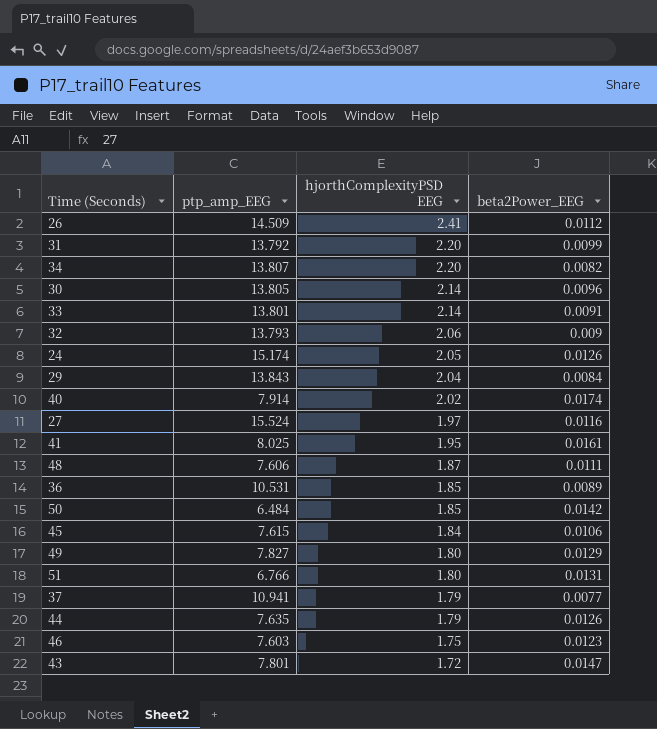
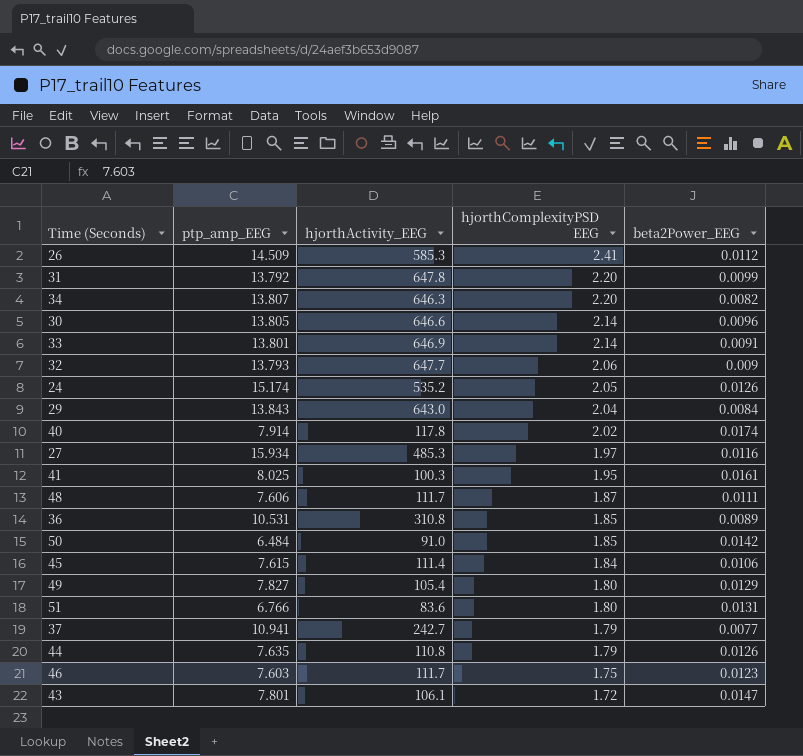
column hjorthActivity_EEG | position: none -> 3
27 | ptp_amp_EEG: 15.524 -> 15.934

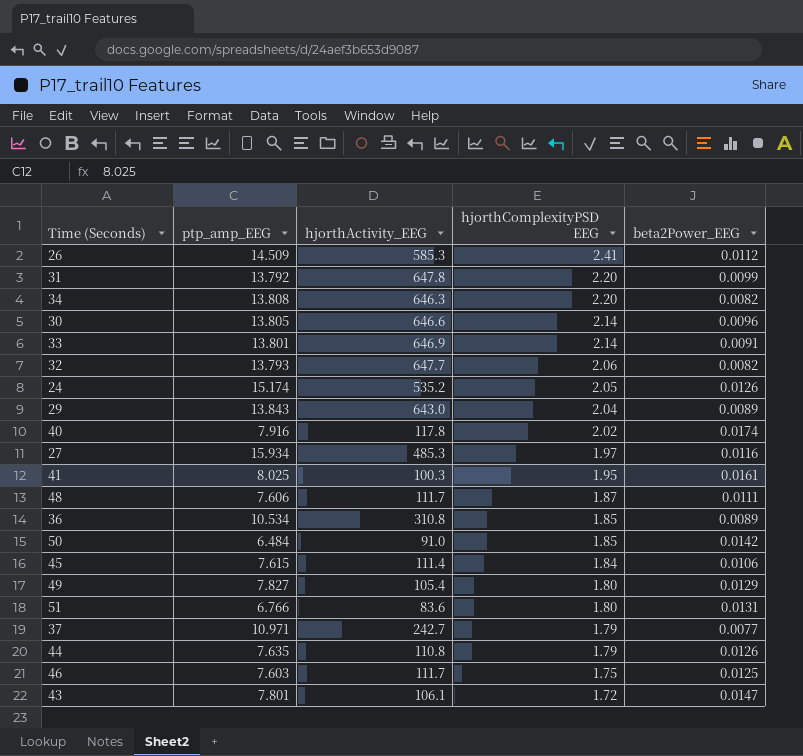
34 | ptp_amp_EEG: 13.807 -> 13.808
32 | beta2Power_EEG: 0.009 -> 0.0082
29 | beta2Power_EEG: 0.0084 -> 0.0089
40 | ptp_amp_EEG: 7.914 -> 7.916
36 | ptp_amp_EEG: 10.531 -> 10.534
37 | ptp_amp_EEG: 10.941 -> 10.971
46 | beta2Power_EEG: 0.0123 -> 0.0125

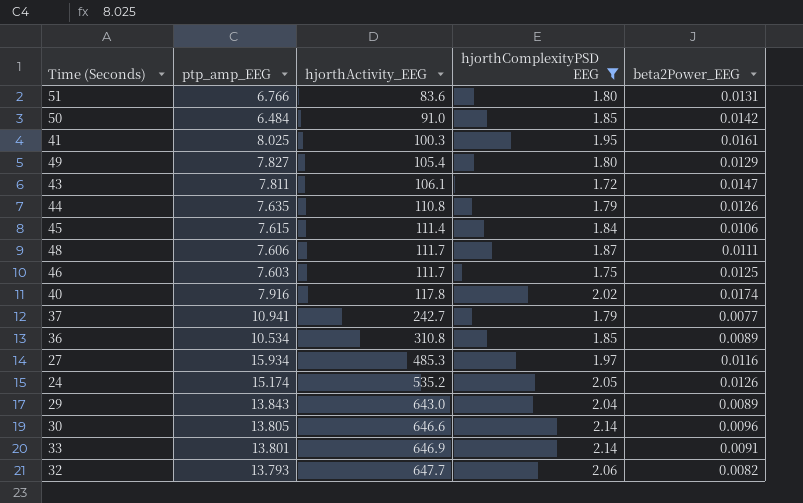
filter: none -> hjorthComplexityPSD EEG <= 2.14
row order: hjorthComplexityPSD EEG descending -> hjorthActivity_EEG ascending
43 | ptp_amp_EEG: 7.801 -> 7.811
37 | ptp_amp_EEG: 10.971 -> 10.941

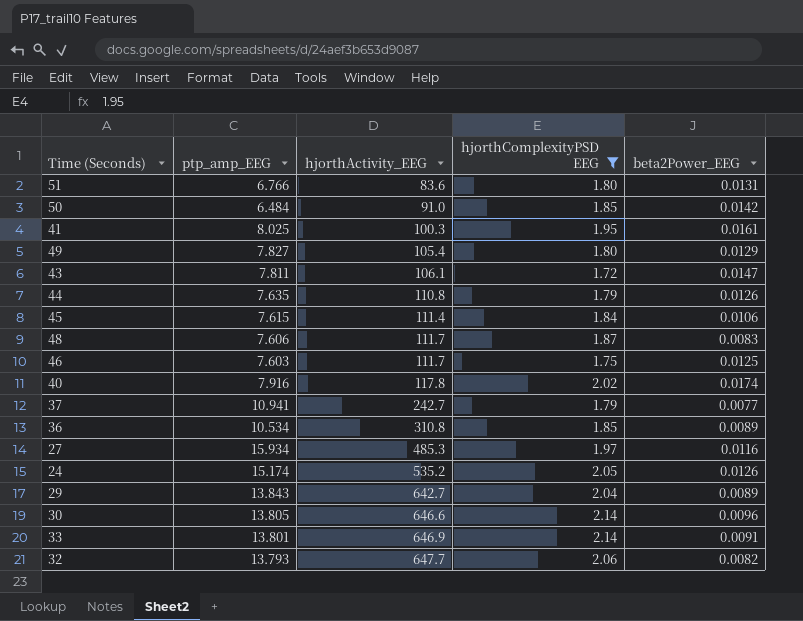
48 | beta2Power_EEG: 0.0111 -> 0.0083
29 | hjorthActivity_EEG: 643.0 -> 642.7

